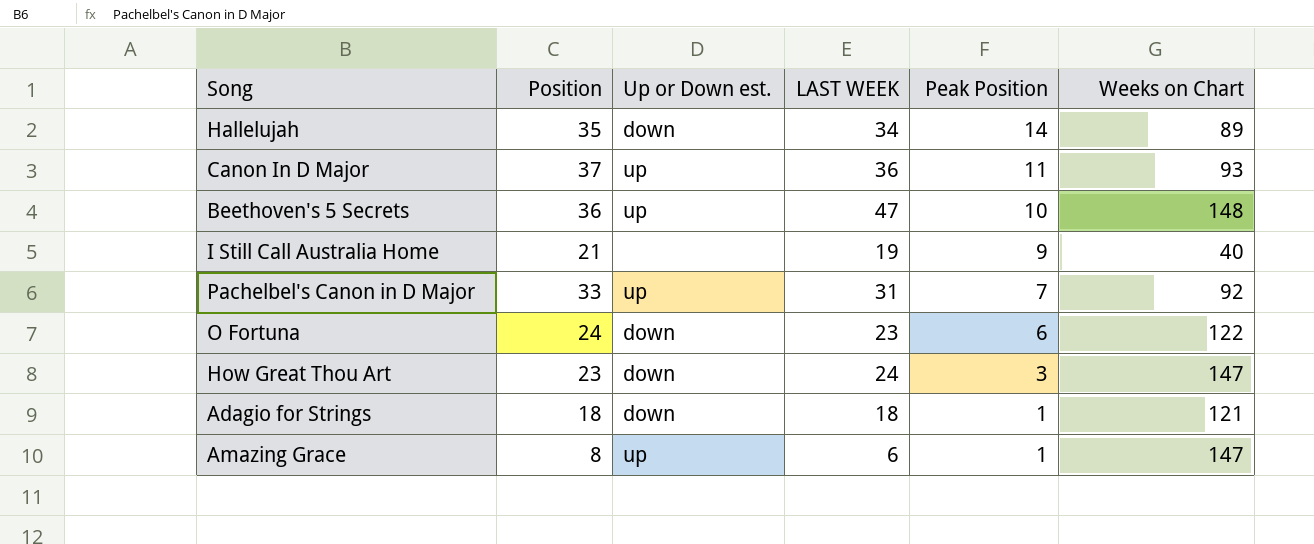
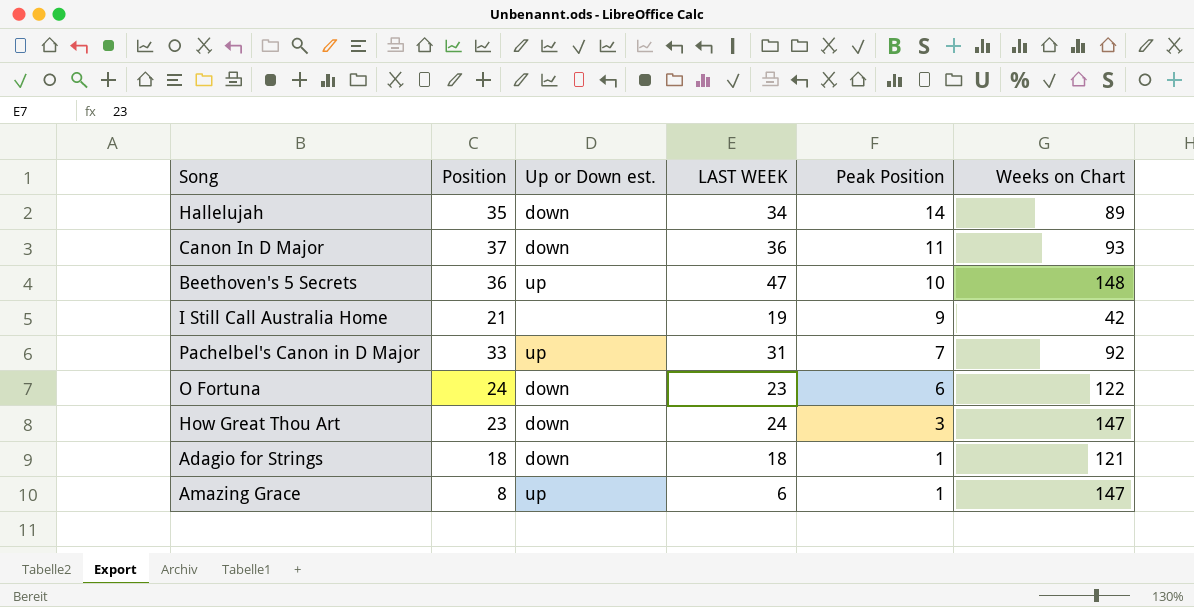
Canon In D Major | Up or Down est.: up -> down
I Still Call Australia Home | Weeks on Chart: 40 -> 42

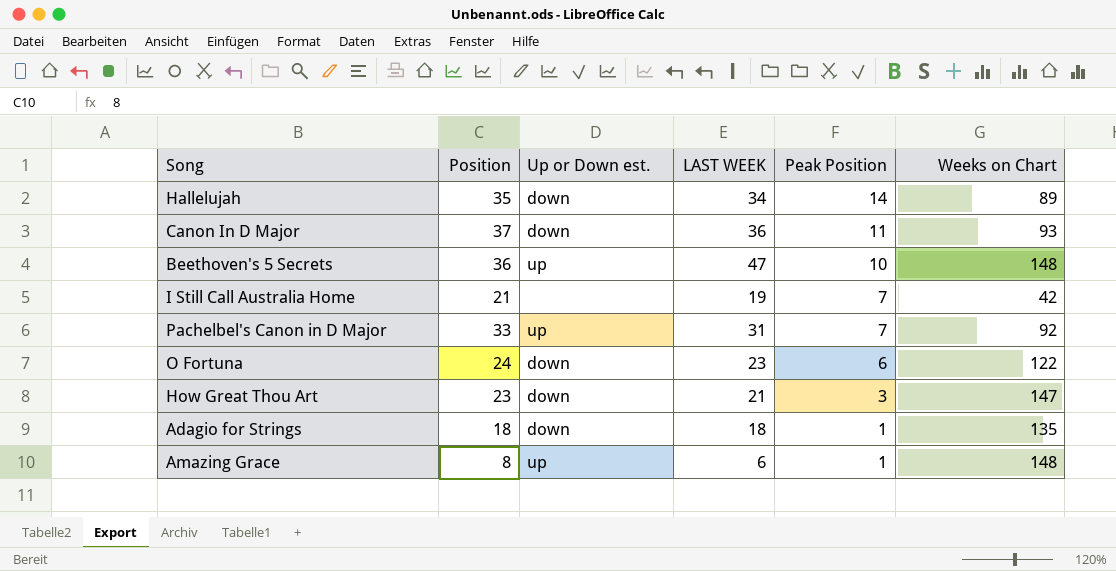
I Still Call Australia Home | Peak Position: 9 -> 7
How Great Thou Art | LAST WEEK: 24 -> 21
Adagio for Strings | Weeks on Chart: 121 -> 135
Amazing Grace | Weeks on Chart: 147 -> 148

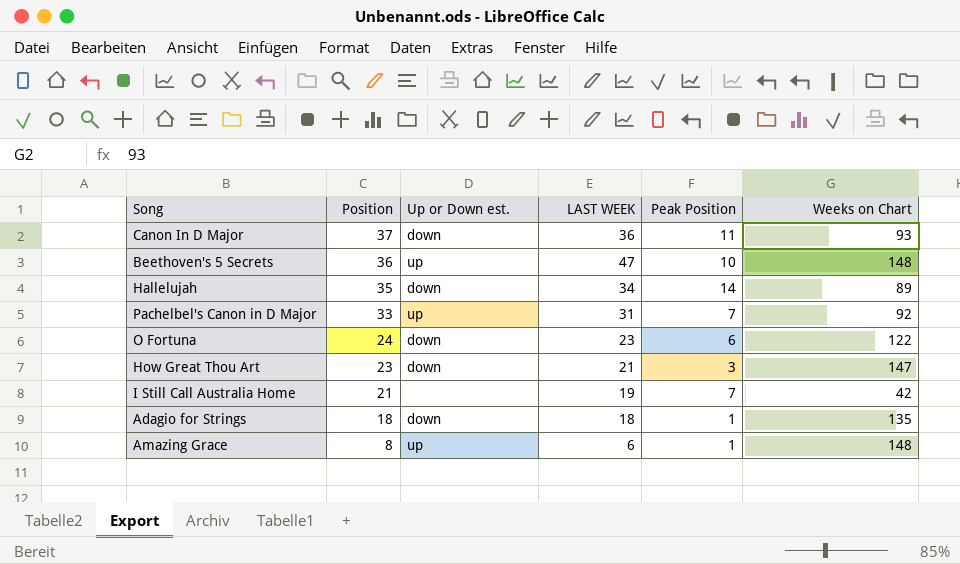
row order: Peak Position descending -> Position descending

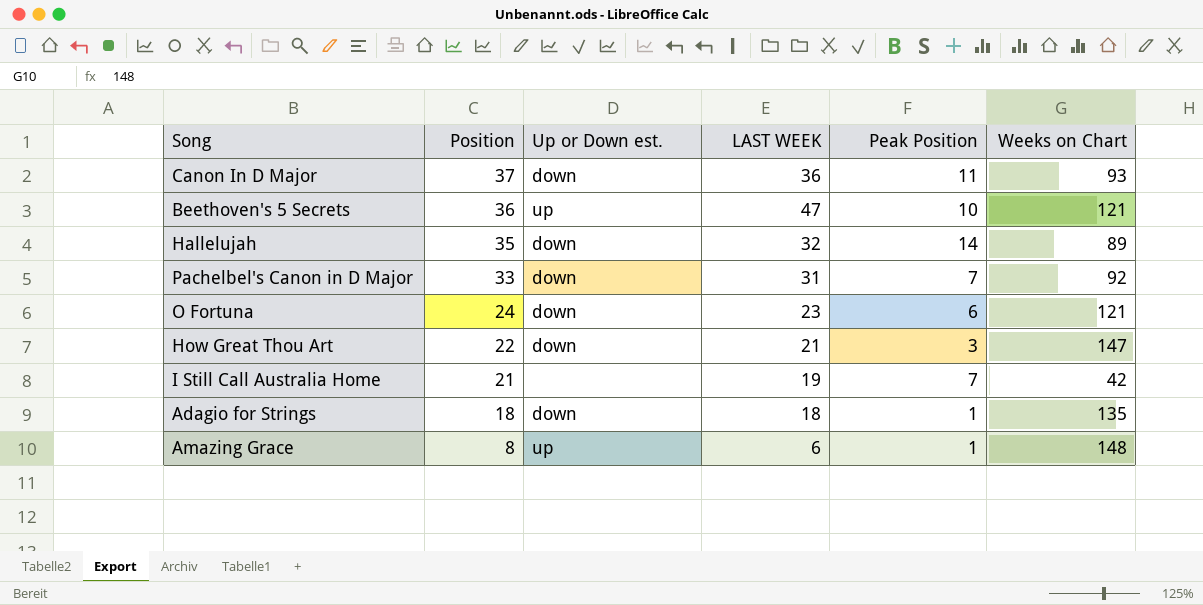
Beethoven's 5 Secrets | Weeks on Chart: 148 -> 121
Hallelujah | LAST WEEK: 34 -> 32
Pachelbel's Canon in D Major | Up or Down est.: up -> down
O Fortuna | Weeks on Chart: 122 -> 121
How Great Thou Art | Position: 23 -> 22

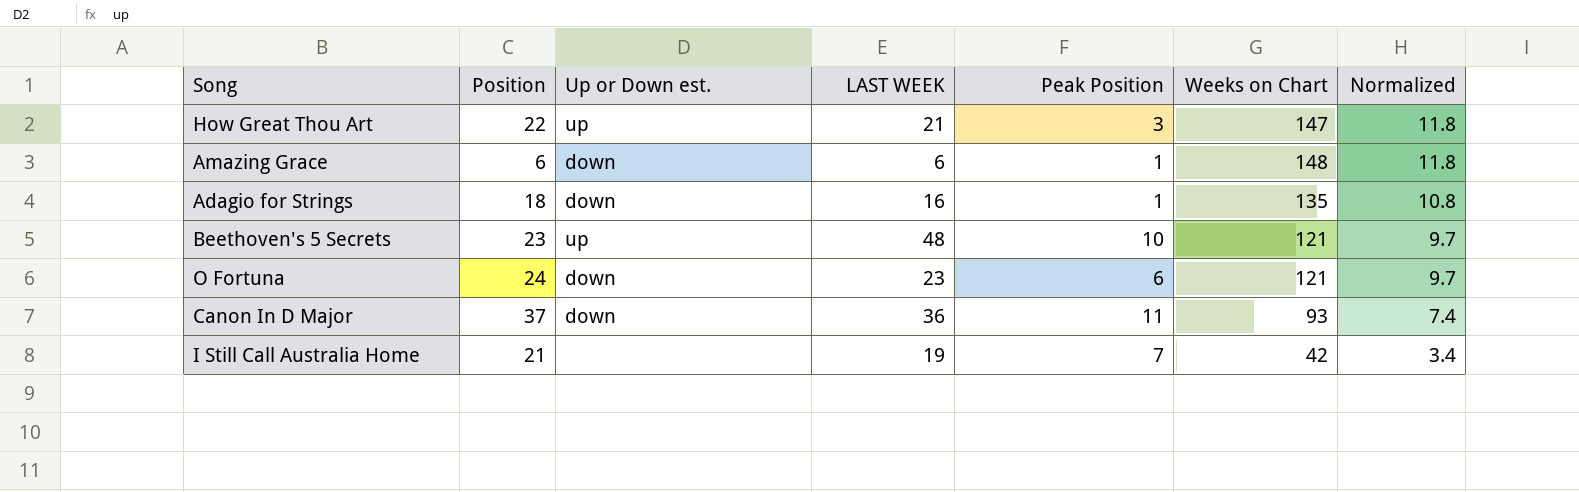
row order: Position descending -> Normalized descending
column Normalized | formula: none -> [Weeks on Chart] * 0.08
row Hallelujah: 35 | down | 32 | 14 | 89 -> none
row Pachelbel's Canon in D Major: 33 | down | 31 | 7 | 92 -> none
How Great Thou Art | Up or Down est.: down -> up
Amazing Grace | Position: 8 -> 6
Amazing Grace | Up or Down est.: up -> down
Adagio for Strings | LAST WEEK: 18 -> 16
Beethoven's 5 Secrets | Position: 36 -> 23
Beethoven's 5 Secrets | LAST WEEK: 47 -> 48

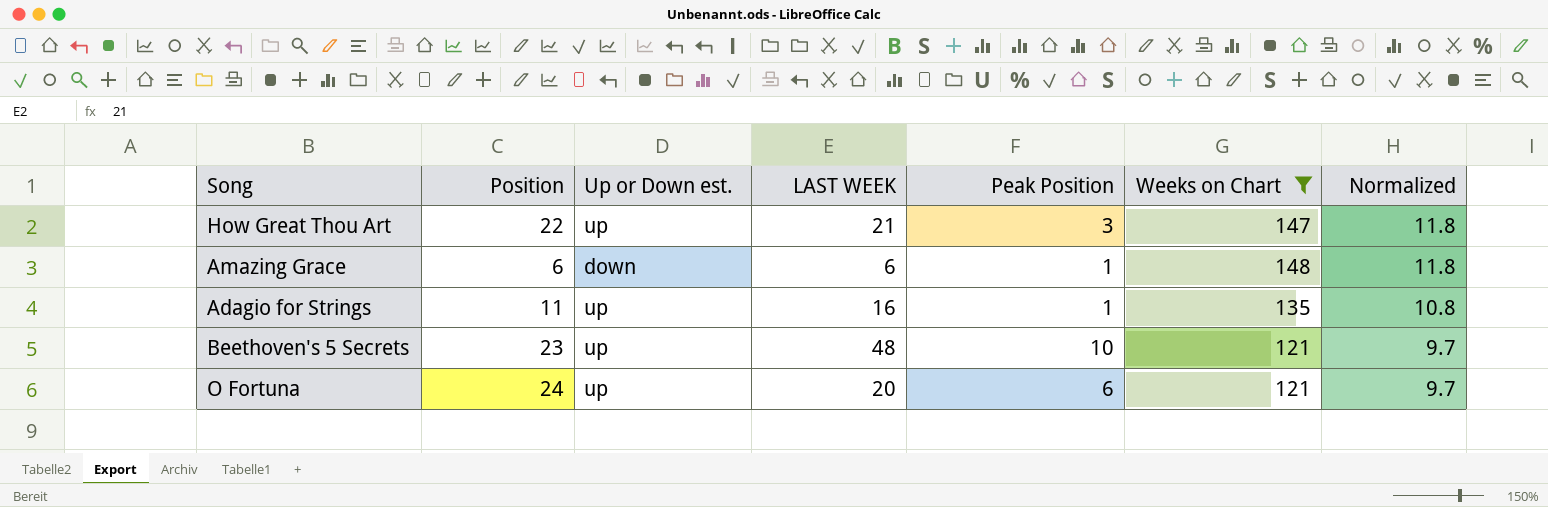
filter: none -> Weeks on Chart >= 121
Adagio for Strings | Position: 18 -> 11
Adagio for Strings | Up or Down est.: down -> up
O Fortuna | Up or Down est.: down -> up
O Fortuna | LAST WEEK: 23 -> 20

